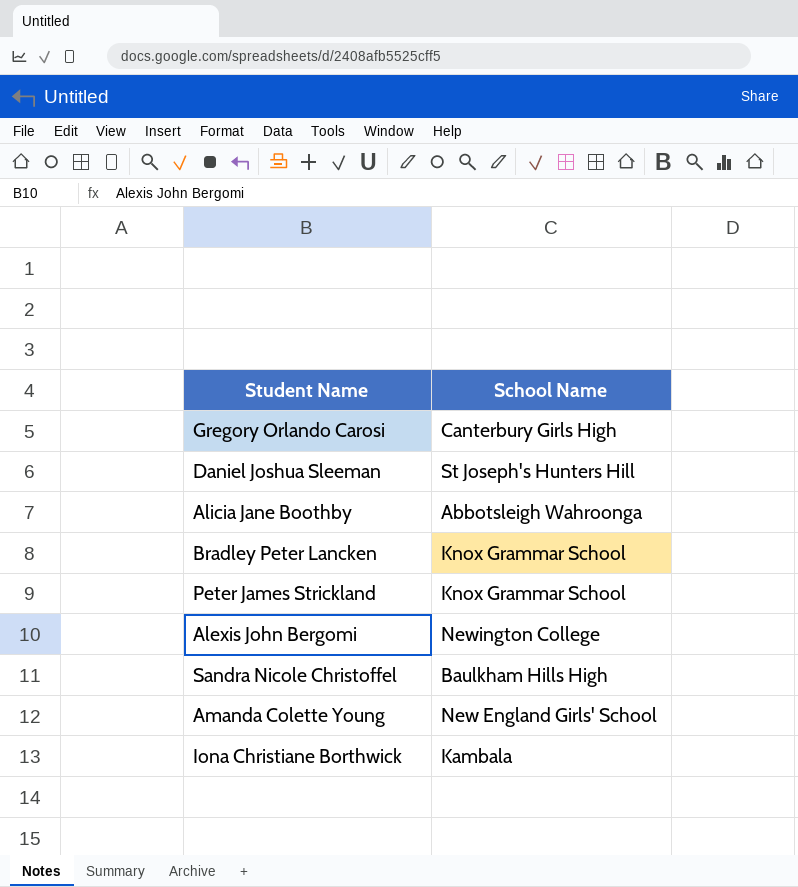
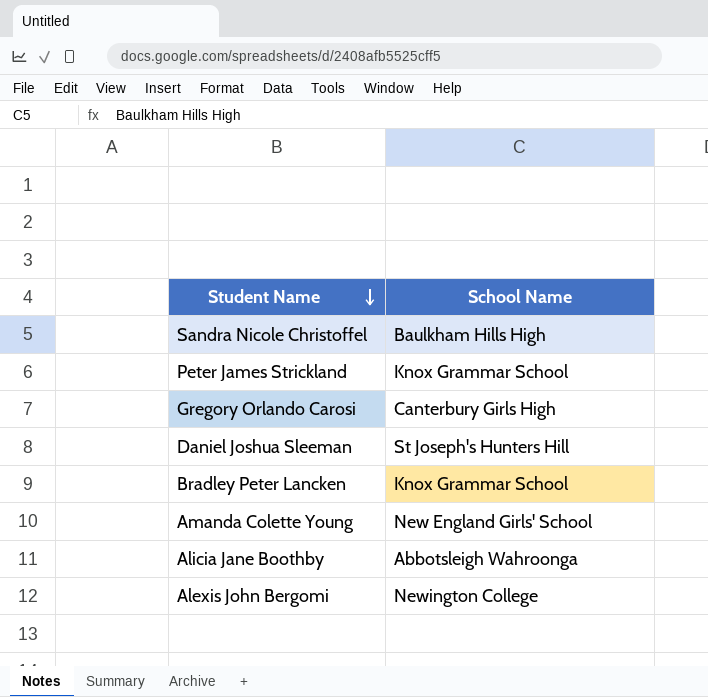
row order: none -> Student Name descending
row Iona Christiane Borthwick: Kambala -> none

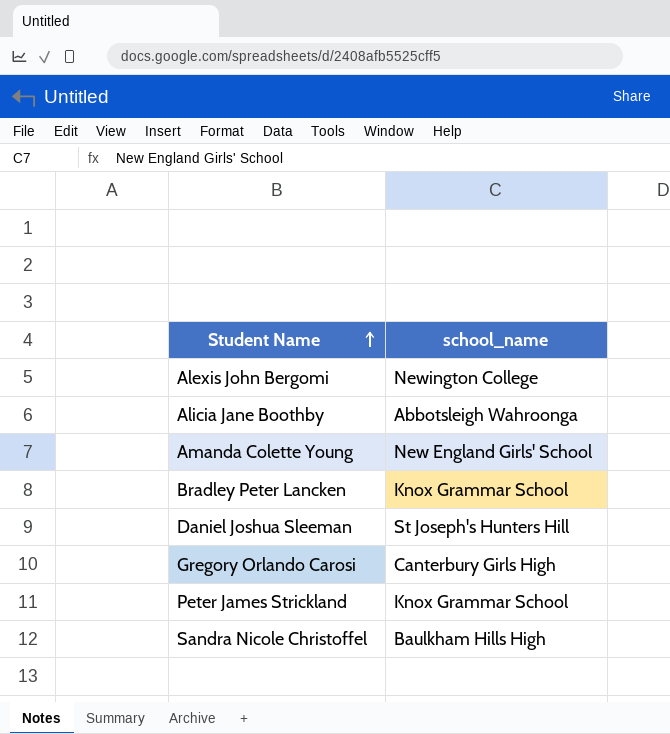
row order: Student Name descending -> Student Name ascending
column name: School Name -> school_name

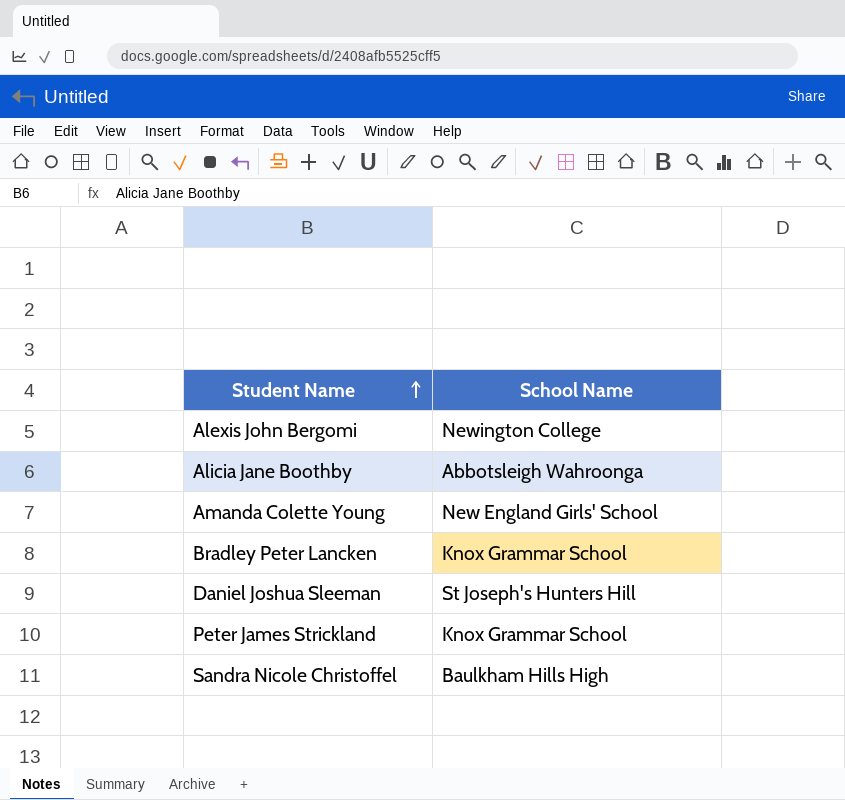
column name: school_name -> School Name
row Gregory Orlando Carosi: Canterbury Girls High -> none

